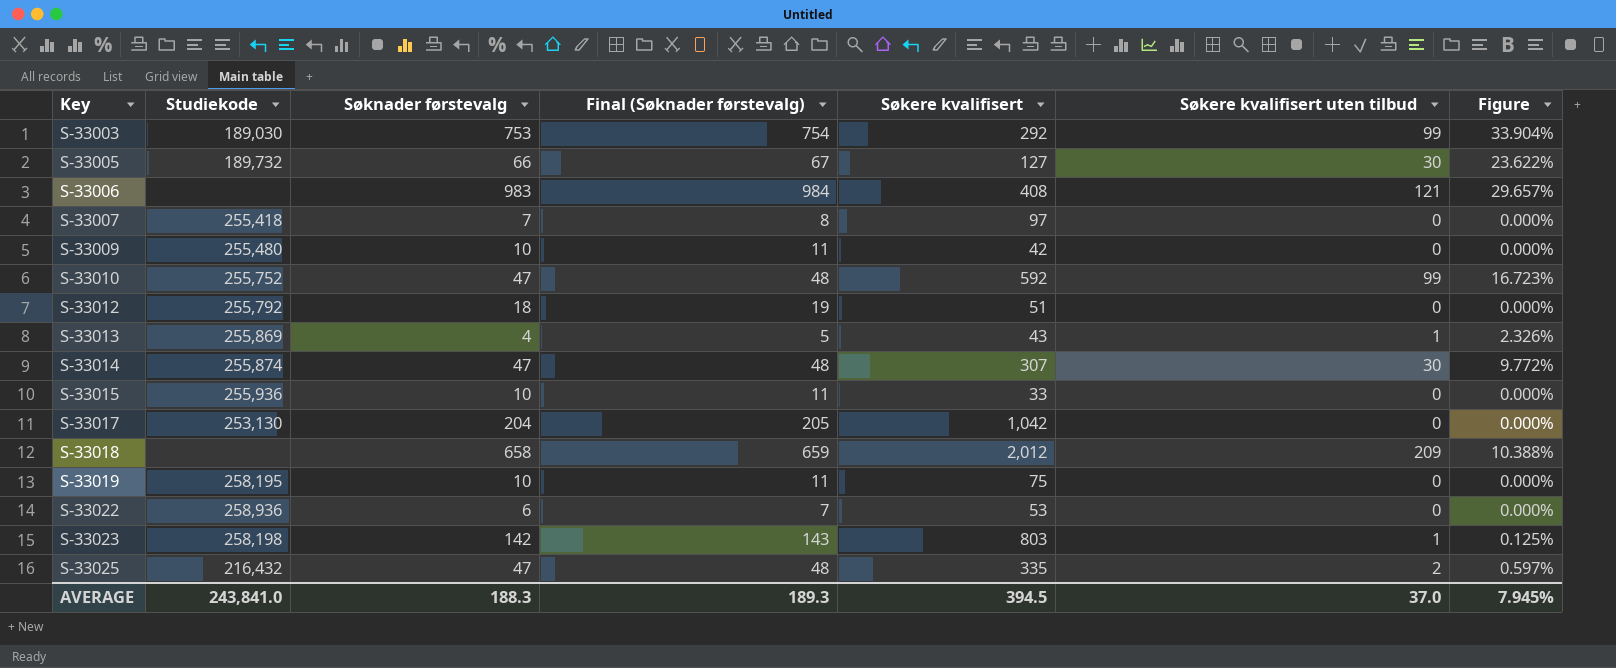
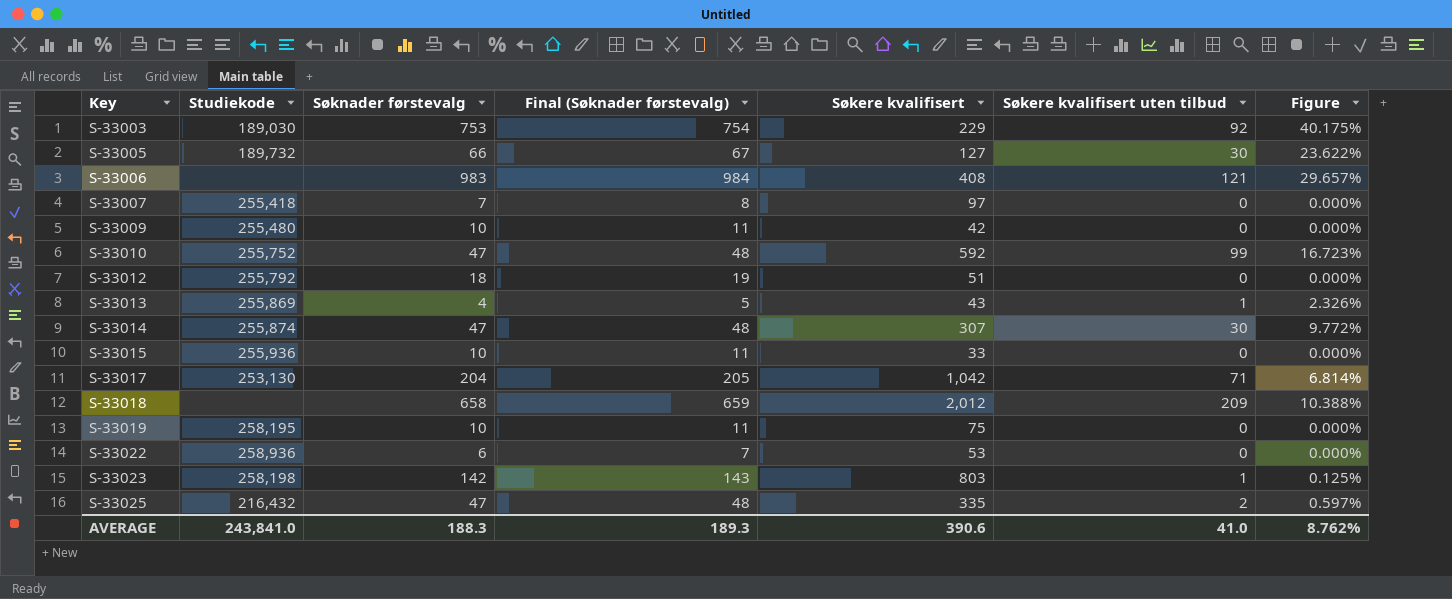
S-33003 | Søkere kvalifisert: 292 -> 229
S-33003 | Søkere kvalifisert uten tilbud: 99 -> 92
S-33003 | Figure: 33.904% -> 40.175%
S-33017 | Søkere kvalifisert uten tilbud: 0 -> 71
S-33017 | Figure: 0.000% -> 6.814%
AVERAGE | Søkere kvalifisert: 394.5 -> 390.6
AVERAGE | Søkere kvalifisert uten tilbud: 37.0 -> 41.0
AVERAGE | Figure: 7.945% -> 8.762%

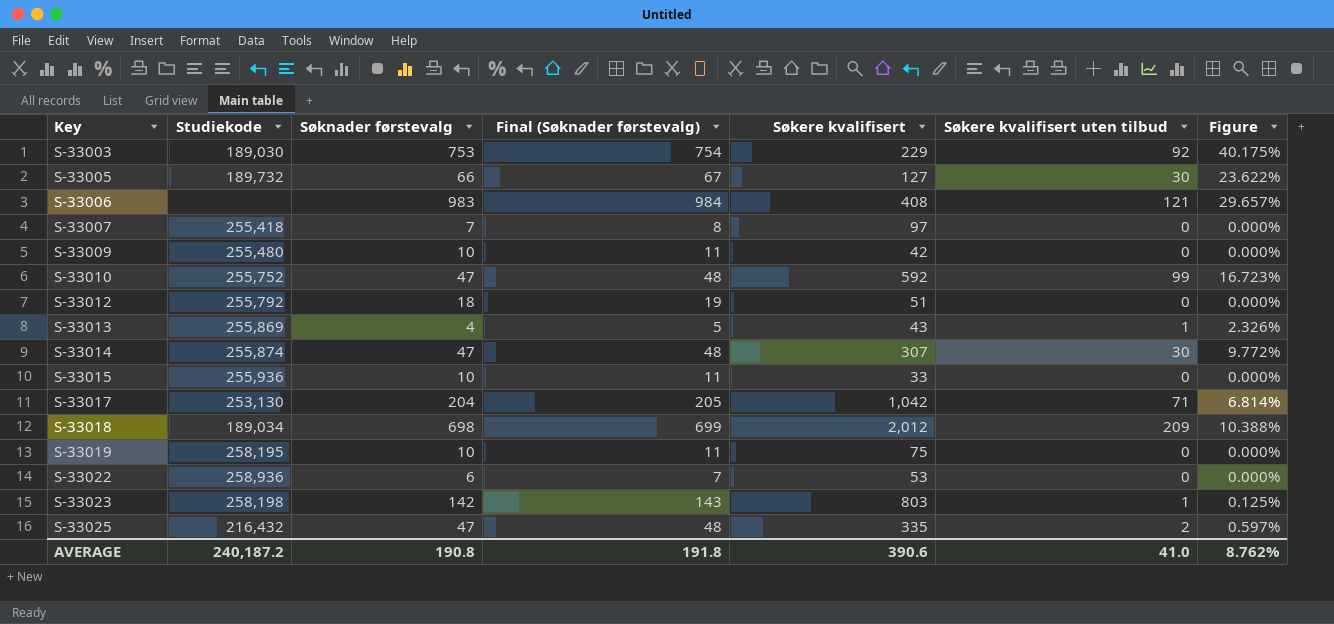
S-33018 | Studiekode: none -> 189,034
S-33018 | Søknader førstevalg: 658 -> 698
S-33018 | Final (Søknader førstevalg): 659 -> 699
AVERAGE | Studiekode: 243,841.0 -> 240,187.2
AVERAGE | Søknader førstevalg: 188.3 -> 190.8
AVERAGE | Final (Søknader førstevalg): 189.3 -> 191.8

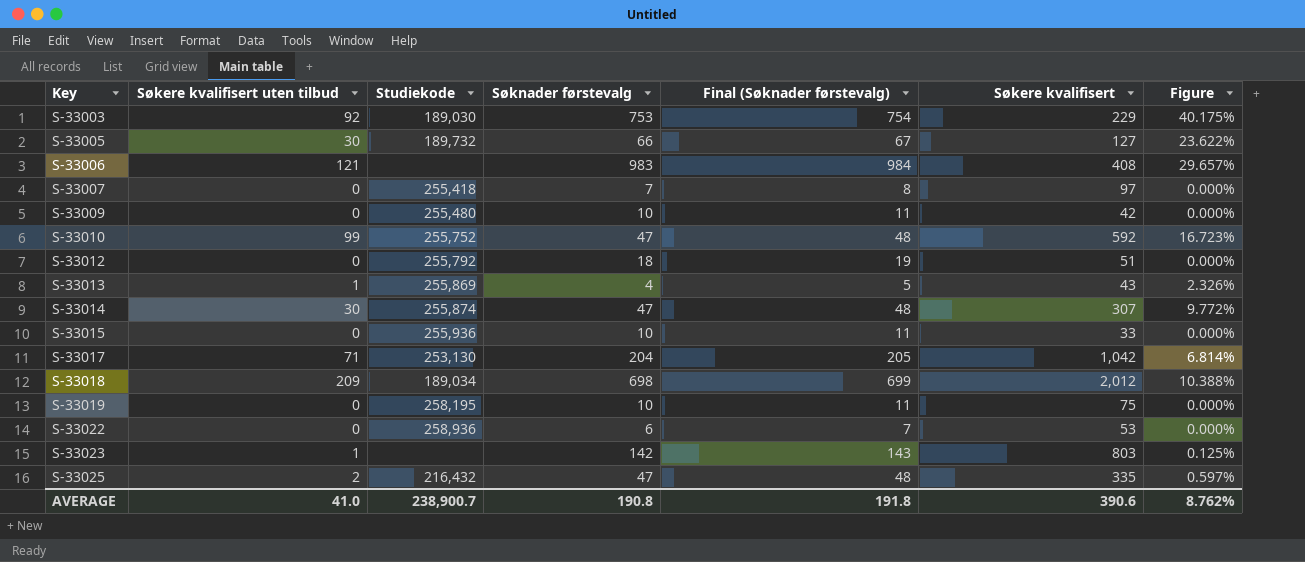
column Søkere kvalifisert uten tilbud | position: 6 -> 2
S-33023 | Studiekode: 258,198 -> none
AVERAGE | Studiekode: 240,187.2 -> 238,900.7

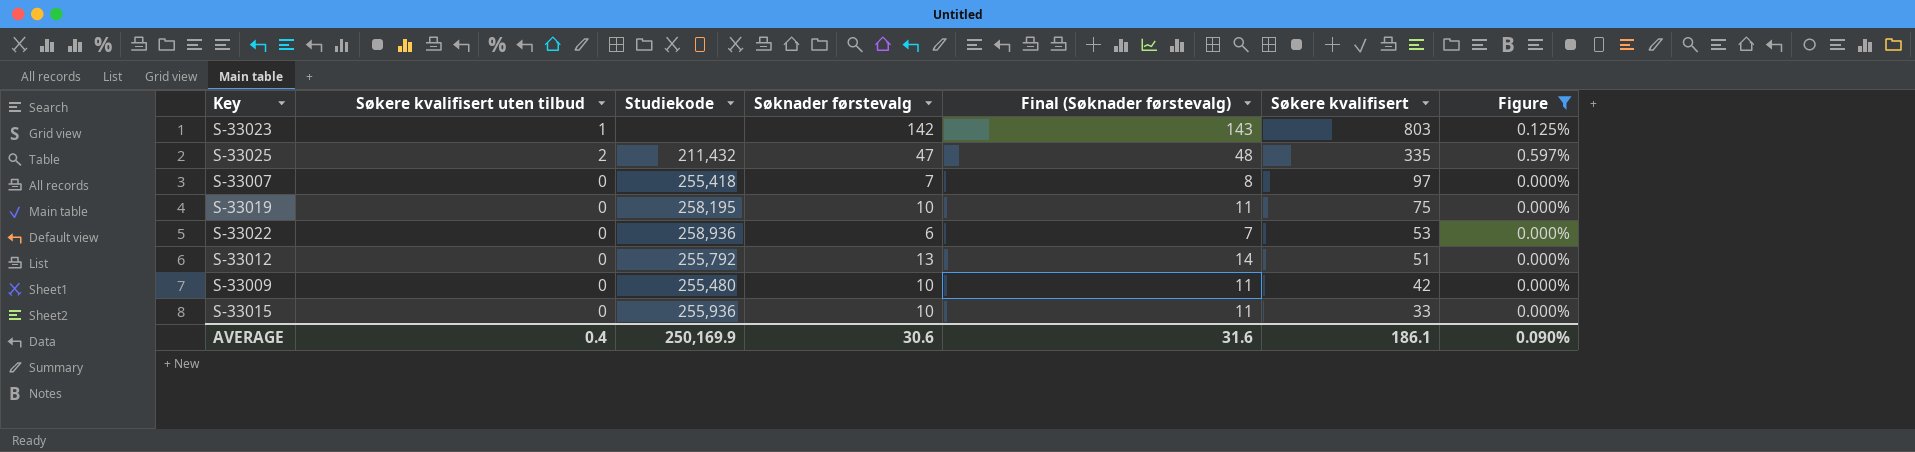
filter: none -> Figure <= 0.597%
row order: Key ascending -> Søkere kvalifisert descending
S-33025 | Studiekode: 216,432 -> 211,432
S-33012 | Søknader førstevalg: 18 -> 13
S-33012 | Final (Søknader førstevalg): 19 -> 14
AVERAGE | Søkere kvalifisert uten tilbud: 41.0 -> 0.4
AVERAGE | Studiekode: 238,900.7 -> 250,169.9
AVERAGE | Søknader førstevalg: 190.8 -> 30.6
AVERAGE | Final (Søknader førstevalg): 191.8 -> 31.6
AVERAGE | Søkere kvalifisert: 390.6 -> 186.1
AVERAGE | Figure: 8.762% -> 0.090%

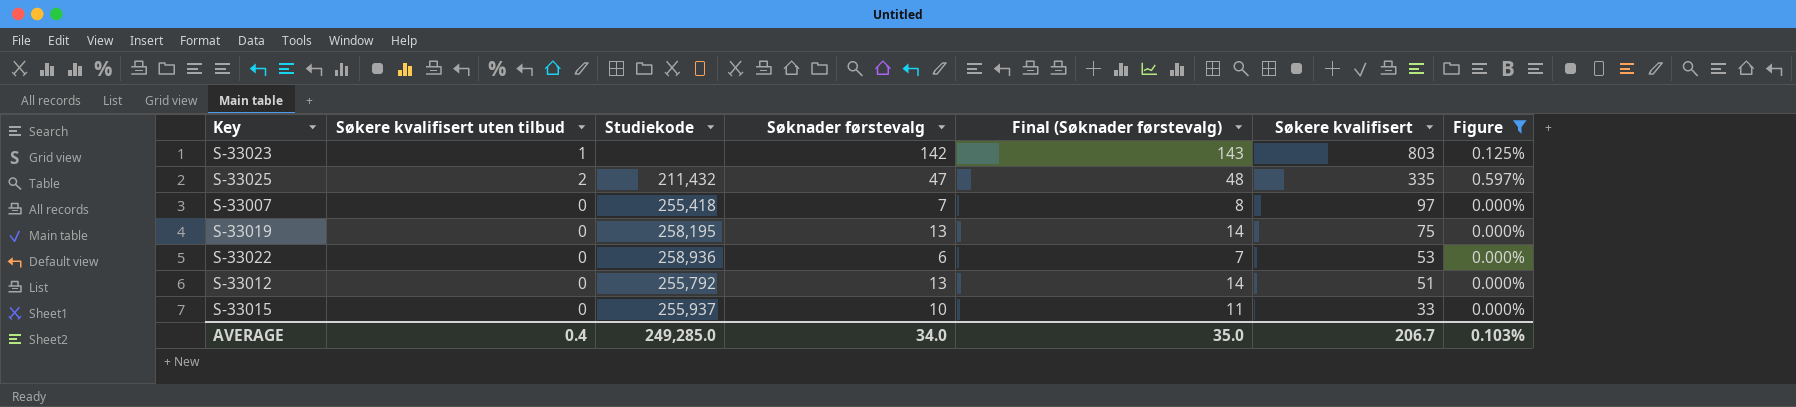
row S-33009: 0 | 255,480 | 10 | 11 | 42 | 0.000% -> none
S-33019 | Søknader førstevalg: 10 -> 13
S-33019 | Final (Søknader førstevalg): 11 -> 14
S-33015 | Studiekode: 255,936 -> 255,937
AVERAGE | Studiekode: 250,169.9 -> 249,285.0
AVERAGE | Søknader førstevalg: 30.6 -> 34.0
AVERAGE | Final (Søknader førstevalg): 31.6 -> 35.0
AVERAGE | Søkere kvalifisert: 186.1 -> 206.7
AVERAGE | Figure: 0.090% -> 0.103%

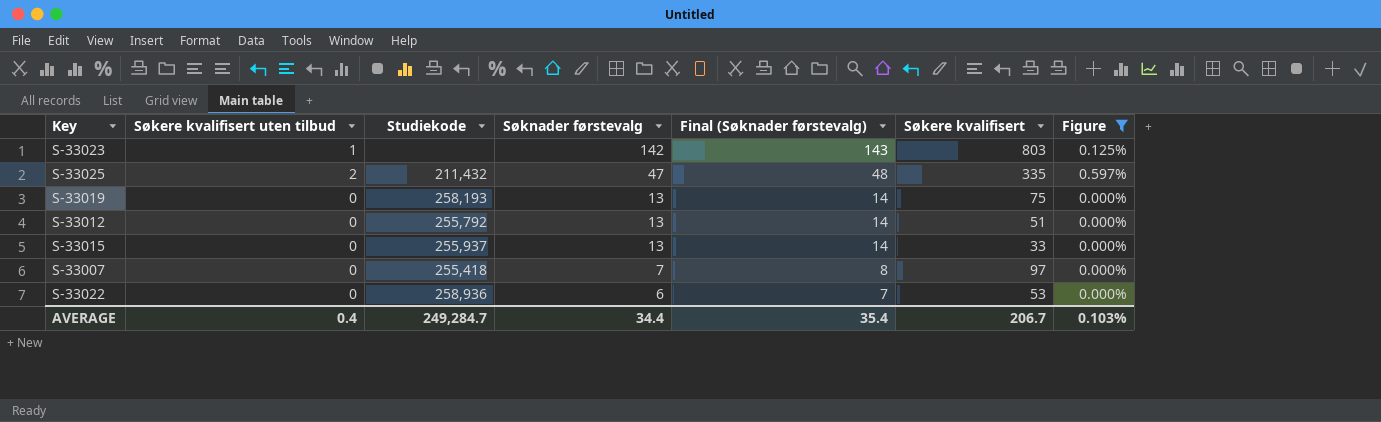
row order: Søkere kvalifisert descending -> Søknader førstevalg descending
S-33019 | Studiekode: 258,195 -> 258,193
S-33015 | Søknader førstevalg: 10 -> 13
S-33015 | Final (Søknader førstevalg): 11 -> 14
AVERAGE | Studiekode: 249,285.0 -> 249,284.7
AVERAGE | Søknader førstevalg: 34.0 -> 34.4
AVERAGE | Final (Søknader førstevalg): 35.0 -> 35.4

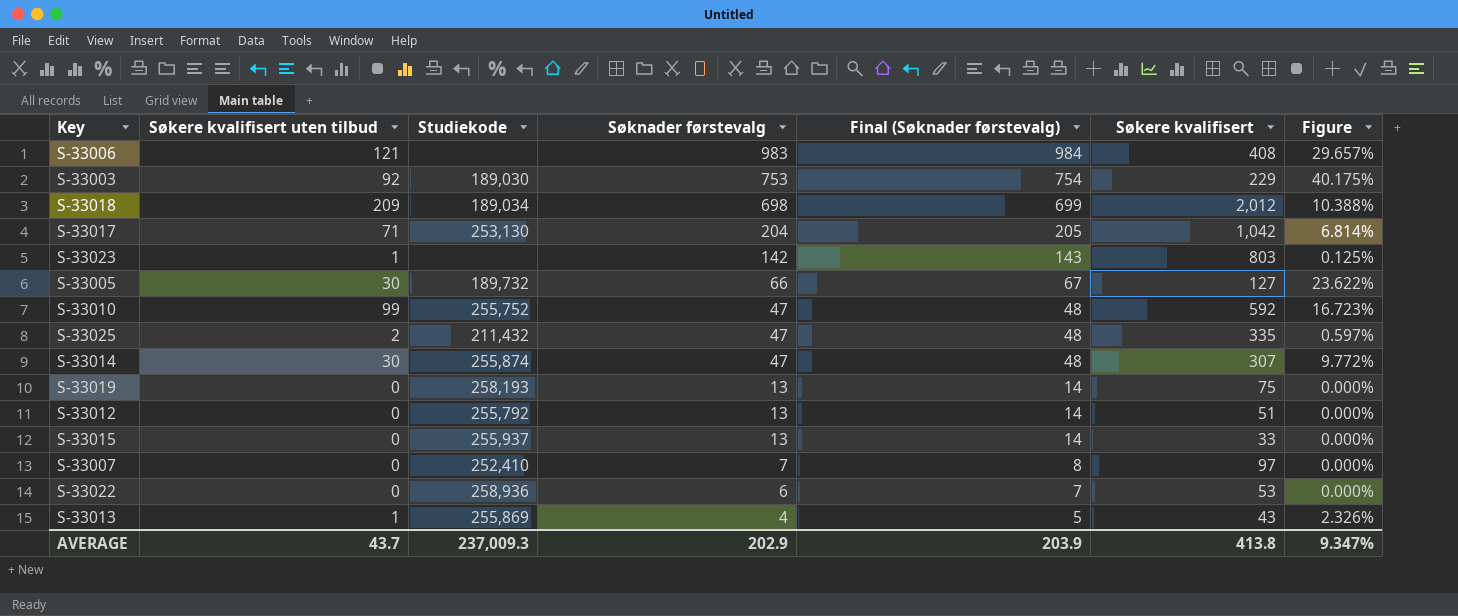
filter: Figure <= 0.597% -> none
S-33007 | Studiekode: 255,418 -> 252,410
AVERAGE | Søkere kvalifisert uten tilbud: 0.4 -> 43.7
AVERAGE | Studiekode: 249,284.7 -> 237,009.3
AVERAGE | Søknader førstevalg: 34.4 -> 202.9
AVERAGE | Final (Søknader førstevalg): 35.4 -> 203.9
AVERAGE | Søkere kvalifisert: 206.7 -> 413.8
AVERAGE | Figure: 0.103% -> 9.347%

